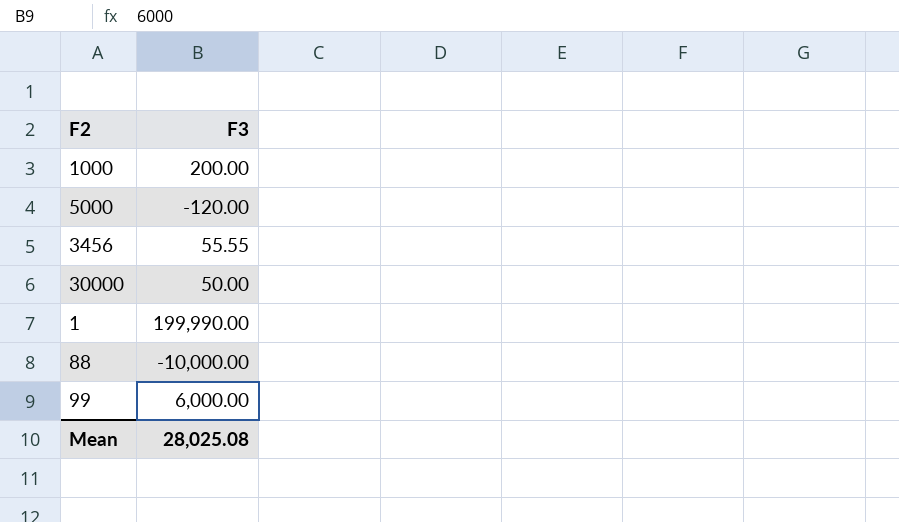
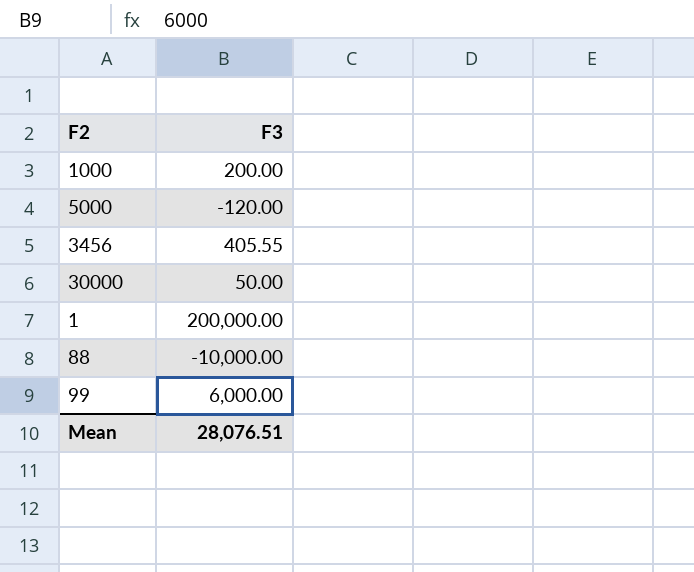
3456 | F3: 55.55 -> 405.55
1 | F3: 199,990.00 -> 200,000.00
Mean | F3: 28,025.08 -> 28,076.51

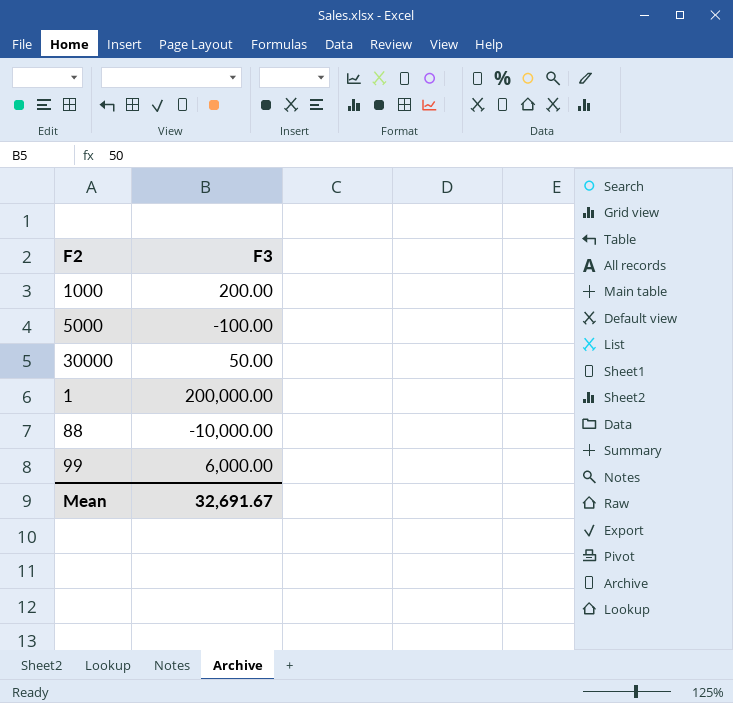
row 3456: 405.55 -> none
5000 | F3: -120.00 -> -100.00
Mean | F3: 28,076.51 -> 32,691.67

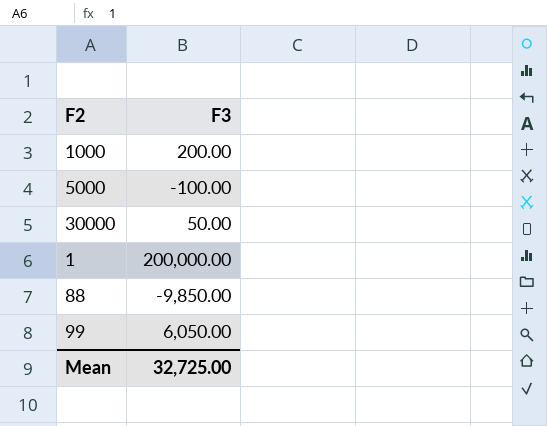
88 | F3: -10,000.00 -> -9,850.00
99 | F3: 6,000.00 -> 6,050.00
Mean | F3: 32,691.67 -> 32,725.00

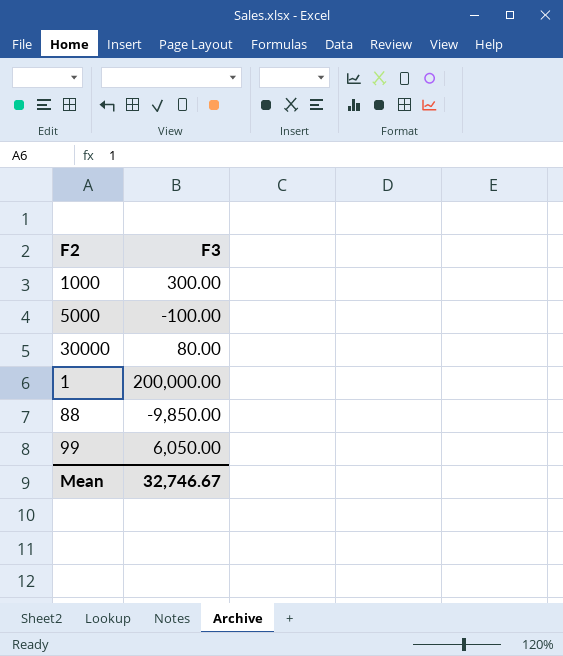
1000 | F3: 200.00 -> 300.00
30000 | F3: 50.00 -> 80.00
Mean | F3: 32,725.00 -> 32,746.67

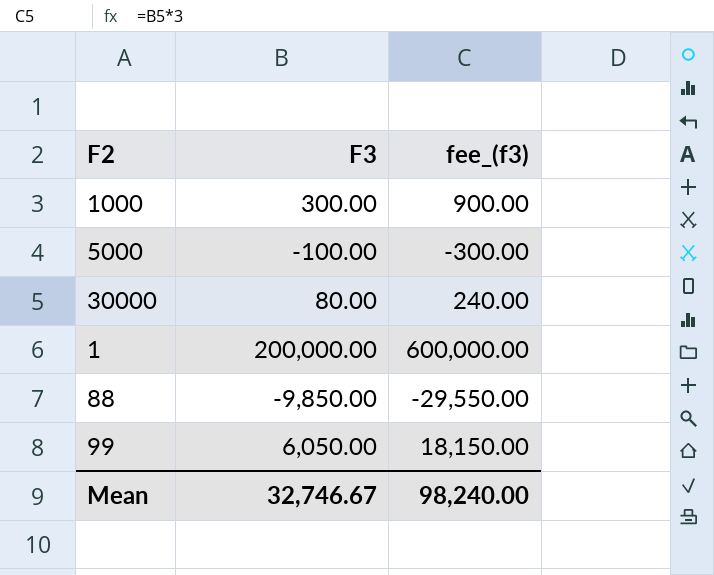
column fee_(f3) | formula: none -> [F3] * 3

